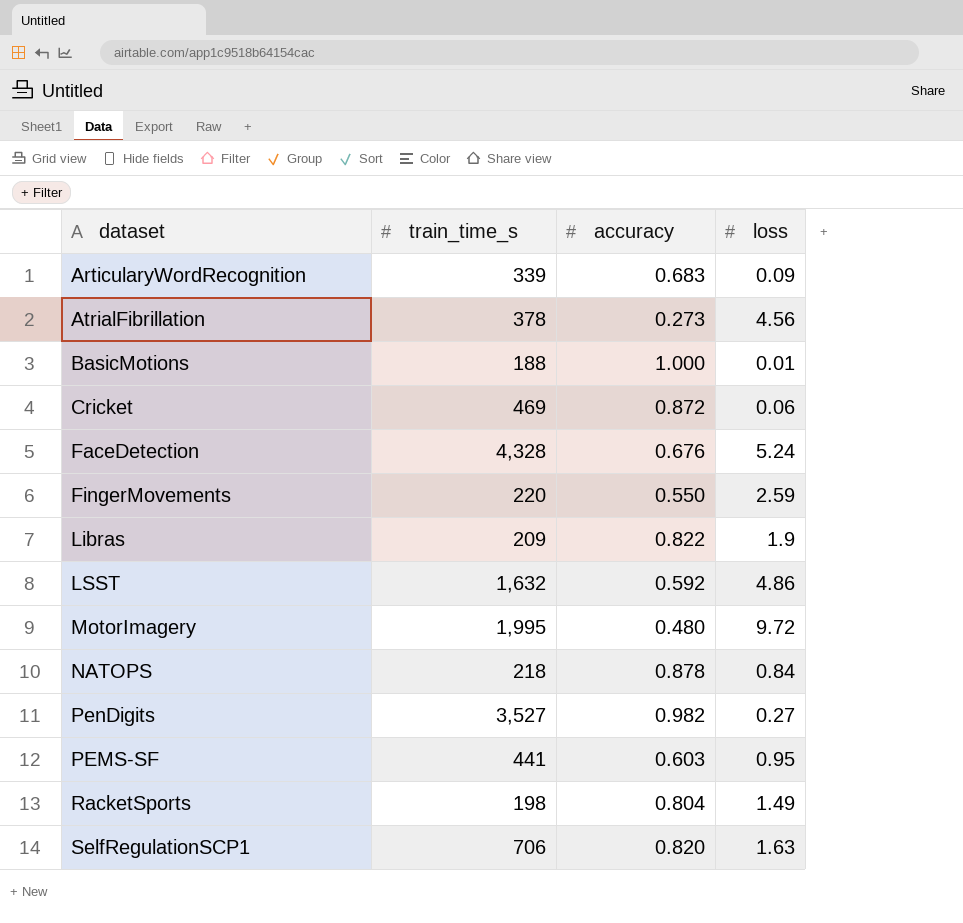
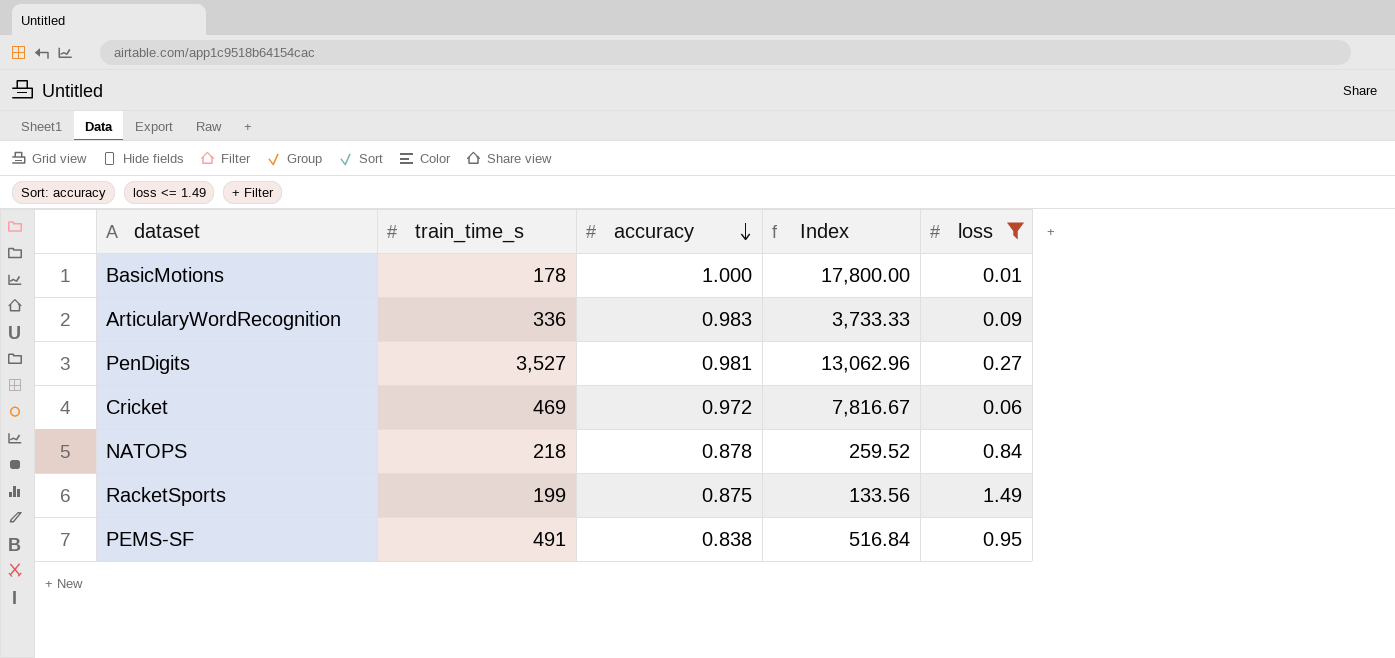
filter: none -> loss <= 1.49
row order: none -> accuracy descending
column Index | formula: none -> [train_time_s] / [loss]
BasicMotions | train_time_s: 188 -> 178
ArticularyWordRecognition | train_time_s: 339 -> 336
ArticularyWordRecognition | accuracy: 0.683 -> 0.983
PenDigits | accuracy: 0.982 -> 0.981
Cricket | accuracy: 0.872 -> 0.972
RacketSports | train_time_s: 198 -> 199
RacketSports | accuracy: 0.804 -> 0.875
PEMS-SF | train_time_s: 441 -> 491
PEMS-SF | accuracy: 0.603 -> 0.838

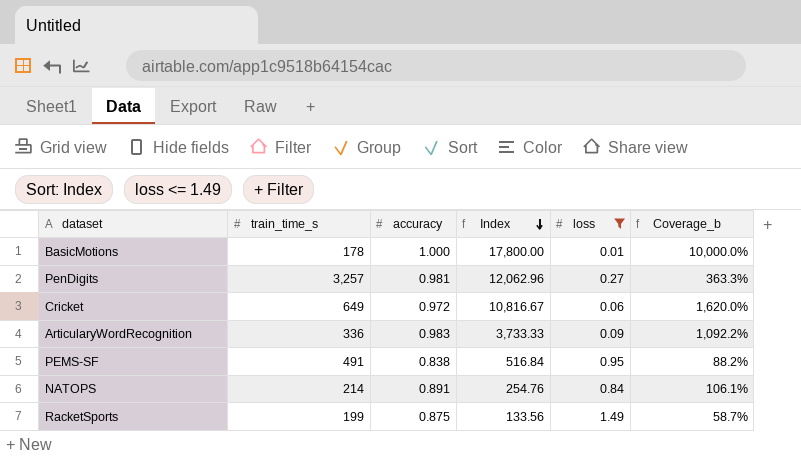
row order: accuracy descending -> Index descending
column Coverage_b | formula: none -> [accuracy] / [loss]
PenDigits | train_time_s: 3,527 -> 3,257
PenDigits | Index: 13,062.96 -> 12,062.96
Cricket | train_time_s: 469 -> 649
Cricket | Index: 7,816.67 -> 10,816.67
NATOPS | train_time_s: 218 -> 214
NATOPS | accuracy: 0.878 -> 0.891
NATOPS | Index: 259.52 -> 254.76

